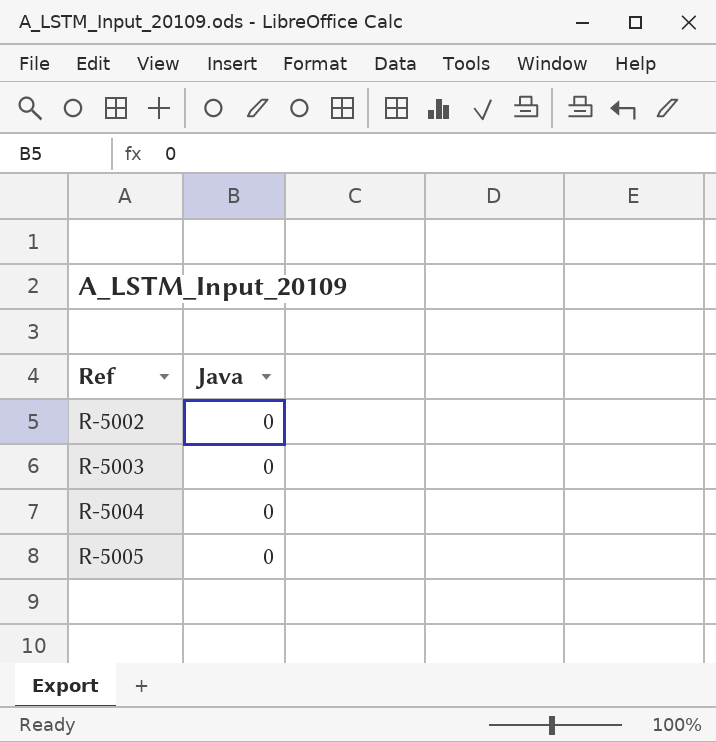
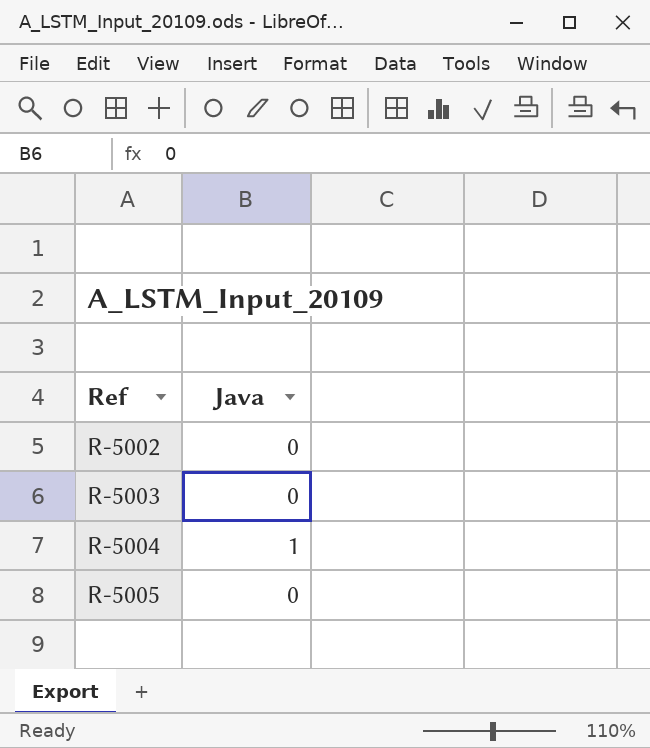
R-5004 | Java: 0 -> 1

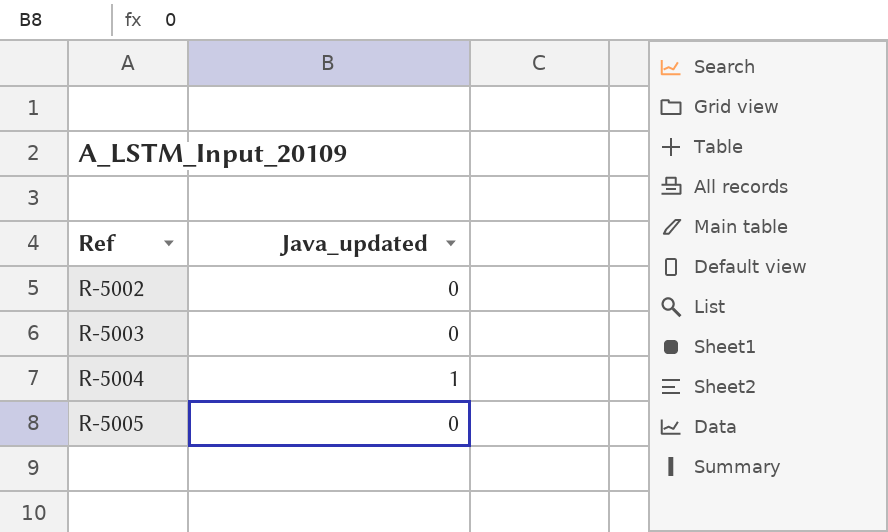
column name: Java -> Java_updated

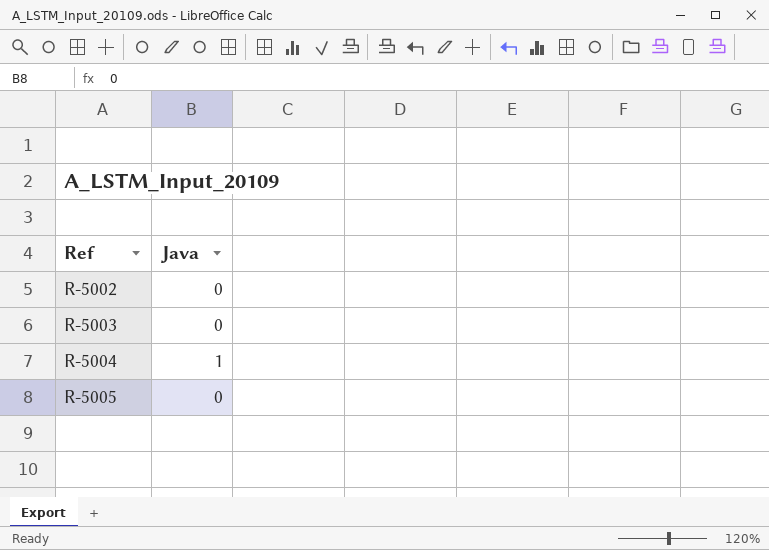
column name: Java_updated -> Java

